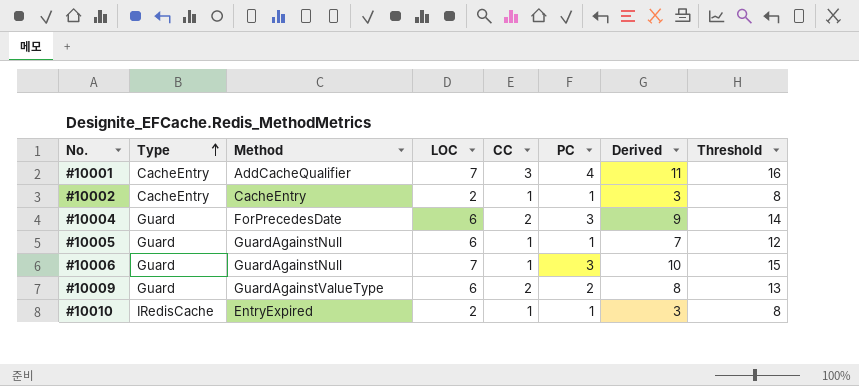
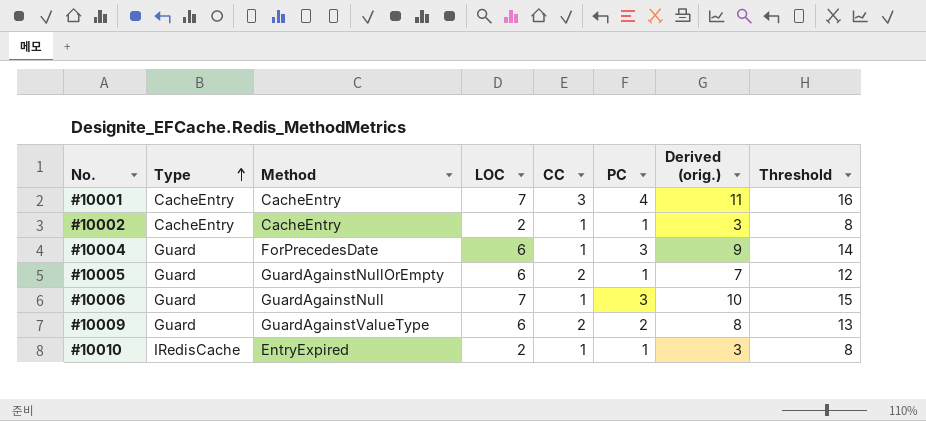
column name: Derived -> Derived (orig.)
#10001 | Method: AddCacheQualifier -> CacheEntry
#10004 | CC: 2 -> 1
#10005 | Method: GuardAgainstNull -> GuardAgainstNullOrEmpty
#10005 | CC: 1 -> 2

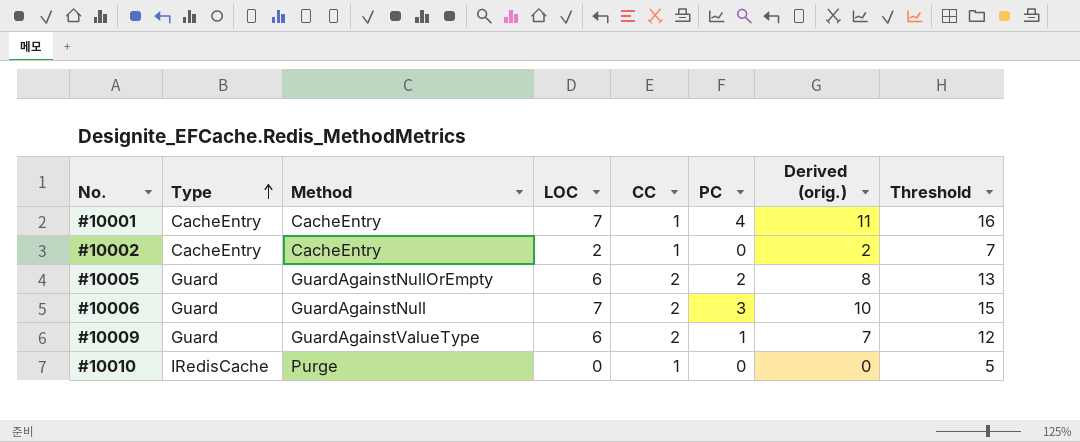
row #10004: Guard | ForPrecedesDate | 6 | 1 | 3 | 9 | 14 -> none
#10001 | CC: 3 -> 1
#10002 | PC: 1 -> 0
#10002 | Derived (orig.): 3 -> 2
#10002 | Threshold: 8 -> 7
#10005 | PC: 1 -> 2
#10005 | Derived (orig.): 7 -> 8
#10005 | Threshold: 12 -> 13
#10006 | CC: 1 -> 2
#10009 | PC: 2 -> 1
#10009 | Derived (orig.): 8 -> 7
#10009 | Threshold: 13 -> 12
#10010 | Method: EntryExpired -> Purge
#10010 | LOC: 2 -> 0
#10010 | PC: 1 -> 0
#10010 | Derived (orig.): 3 -> 0
#10010 | Threshold: 8 -> 5

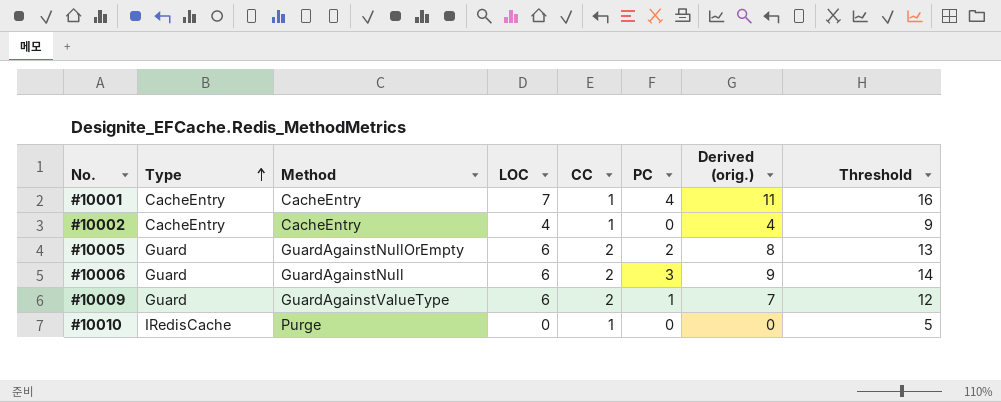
#10002 | LOC: 2 -> 4
#10002 | Derived (orig.): 2 -> 4
#10002 | Threshold: 7 -> 9
#10006 | LOC: 7 -> 6
#10006 | Derived (orig.): 10 -> 9
#10006 | Threshold: 15 -> 14

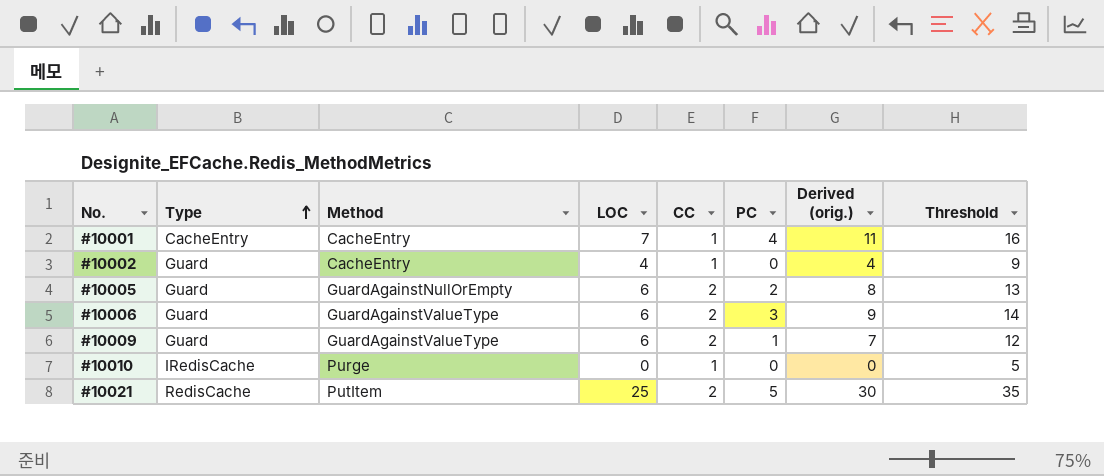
#10002 | Type: CacheEntry -> Guard
#10006 | Method: GuardAgainstNull -> GuardAgainstValueType
row #10021: none -> RedisCache | PutItem | 25 | 2 | 5 | 30 | 35

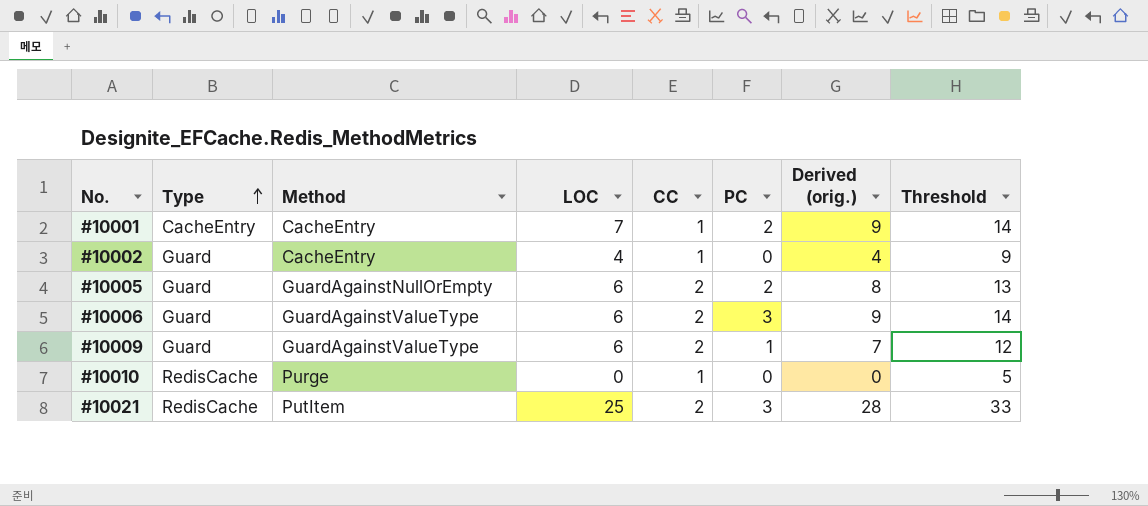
#10001 | PC: 4 -> 2
#10001 | Derived (orig.): 11 -> 9
#10001 | Threshold: 16 -> 14
#10010 | Type: IRedisCache -> RedisCache
#10021 | PC: 5 -> 3
#10021 | Derived (orig.): 30 -> 28
#10021 | Threshold: 35 -> 33

